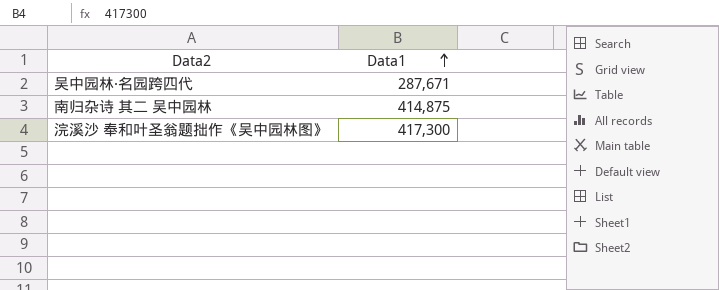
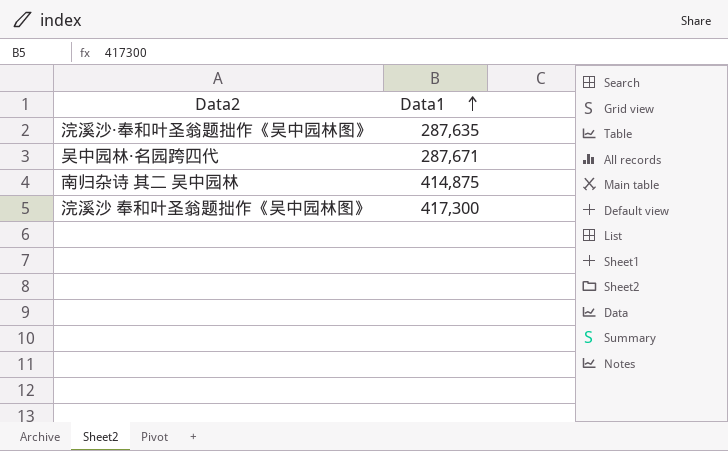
row 浣溪沙·奉和叶圣翁题拙作《吴中园林图》: none -> 287,635

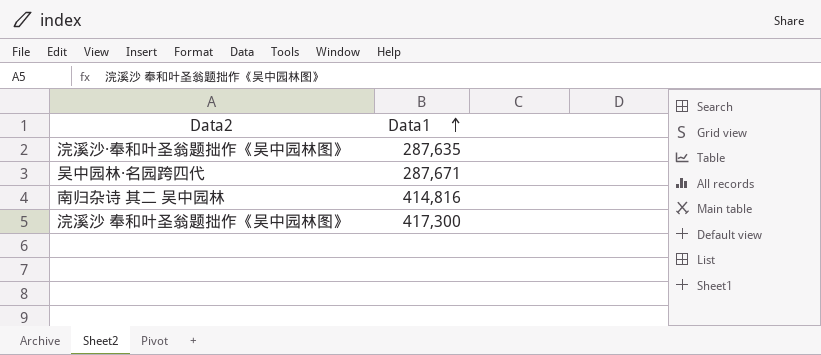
南归杂诗 其二 吴中园林 | Data1: 414,875 -> 414,816

